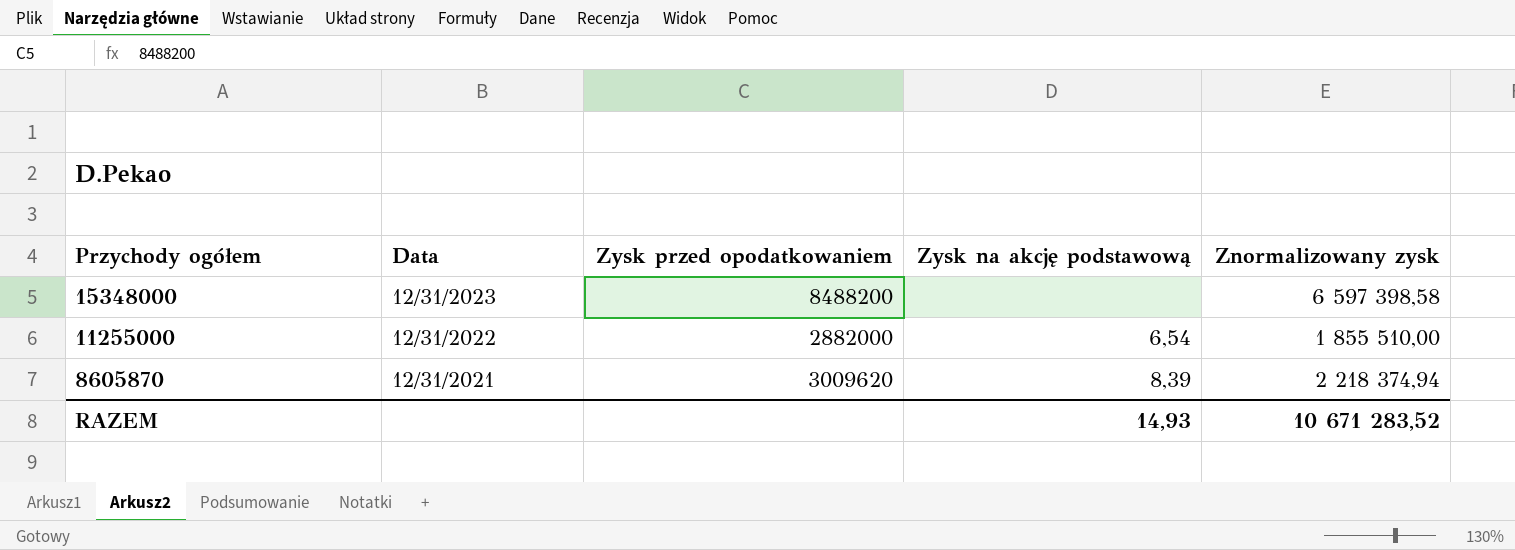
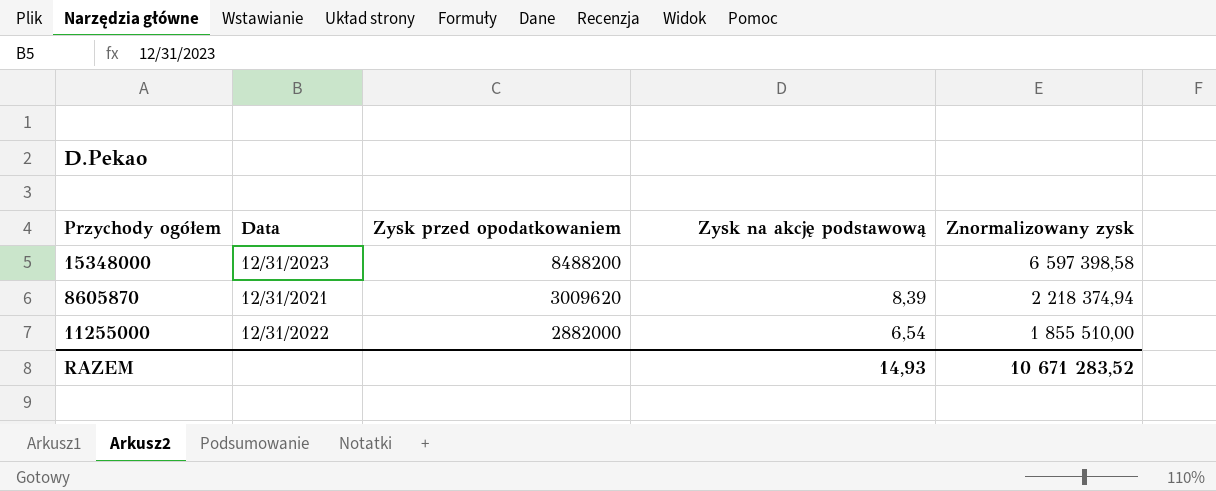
row order: Przychody ogółem descending -> Zysk przed opodatkowaniem descending

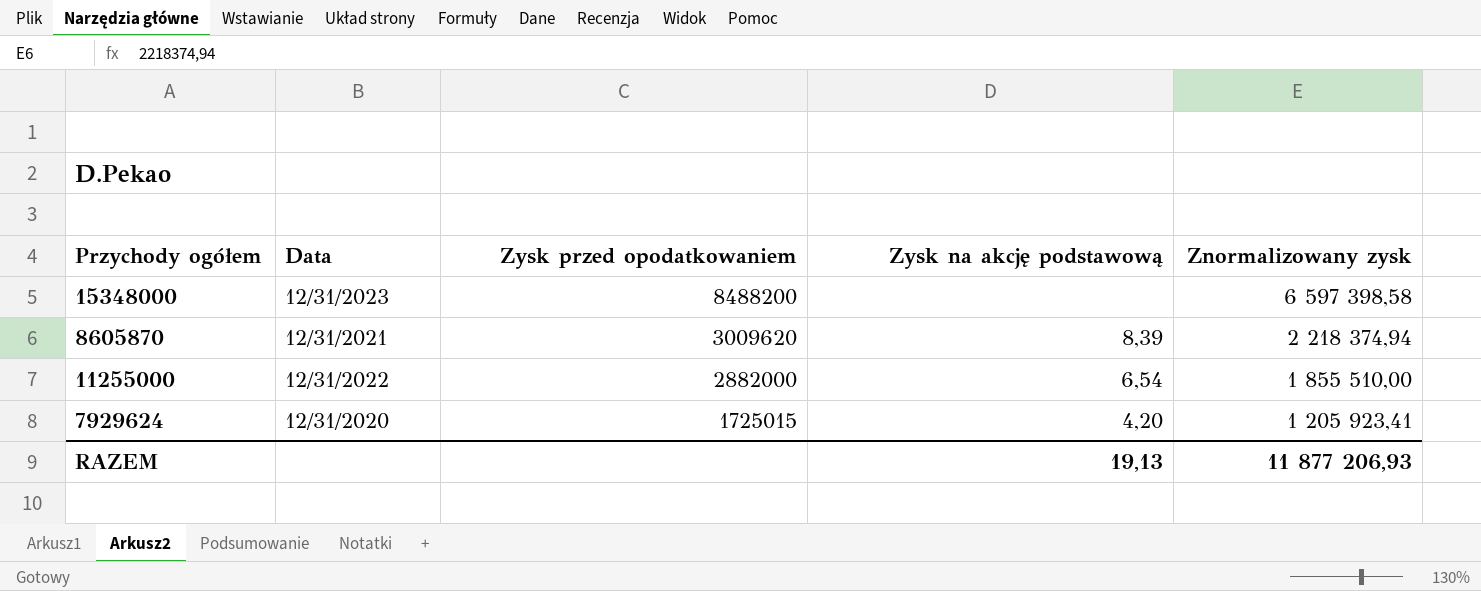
row 7929624: none -> 12/31/2020 | 1725015 | 4,20 | 1 205 923,41
RAZEM | Zysk na akcję podstawową: 14,93 -> 19,13
RAZEM | Znormalizowany zysk: 10 671 283,52 -> 11 877 206,93

